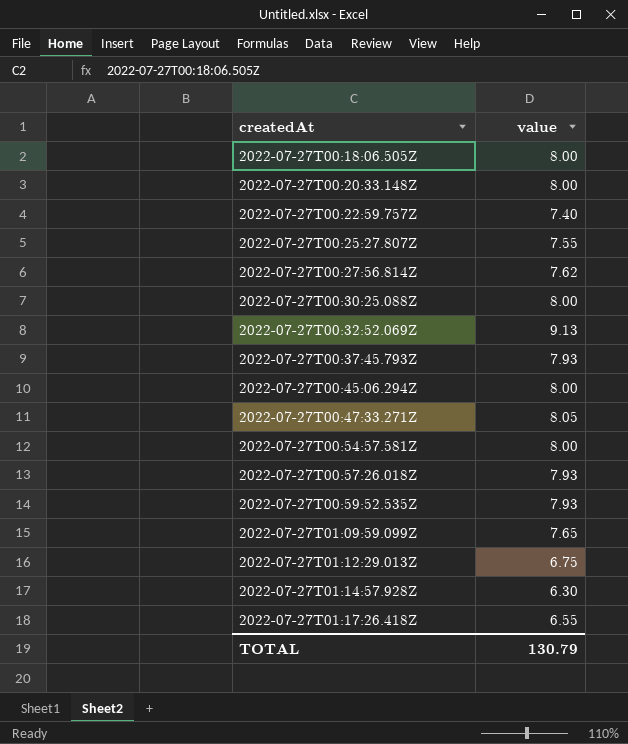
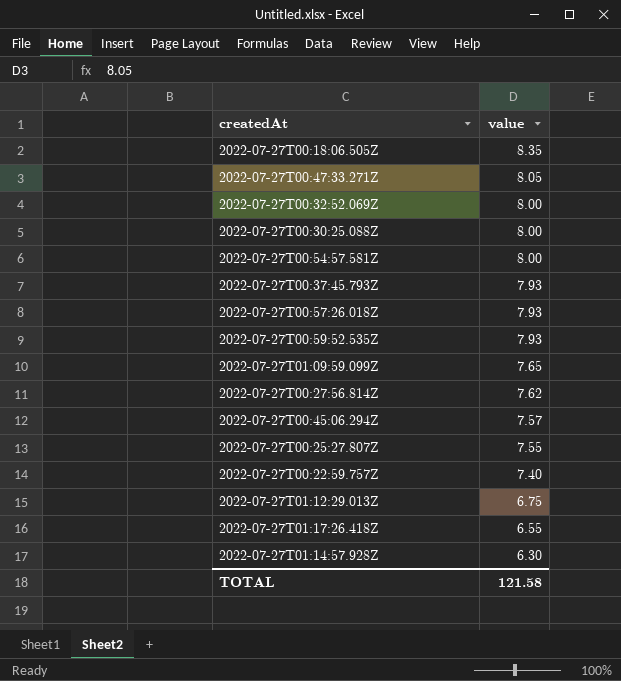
row order: createdAt ascending -> value descending
row 2022-07-27T00:20:33.148Z: 8.00 -> none
2022-07-27T00:18:06.505Z | value: 8.00 -> 8.35
2022-07-27T00:32:52.069Z | value: 9.13 -> 8.00
2022-07-27T00:45:06.294Z | value: 8.00 -> 7.57
TOTAL | value: 130.79 -> 121.58

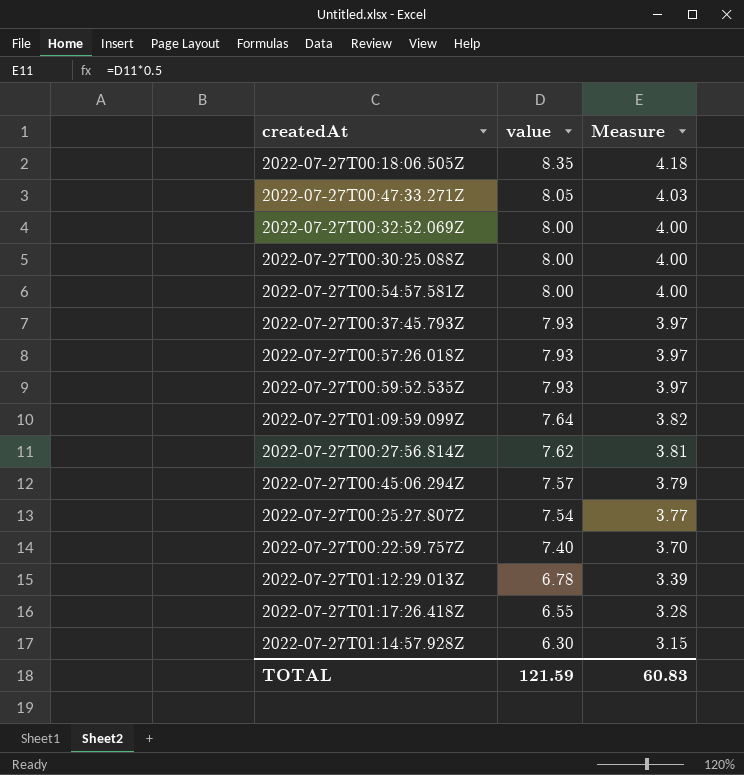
column Measure | formula: none -> [value] * 0.5
2022-07-27T01:09:59.099Z | value: 7.65 -> 7.64
2022-07-27T00:25:27.807Z | value: 7.55 -> 7.54
2022-07-27T01:12:29.013Z | value: 6.75 -> 6.78
TOTAL | value: 121.58 -> 121.59

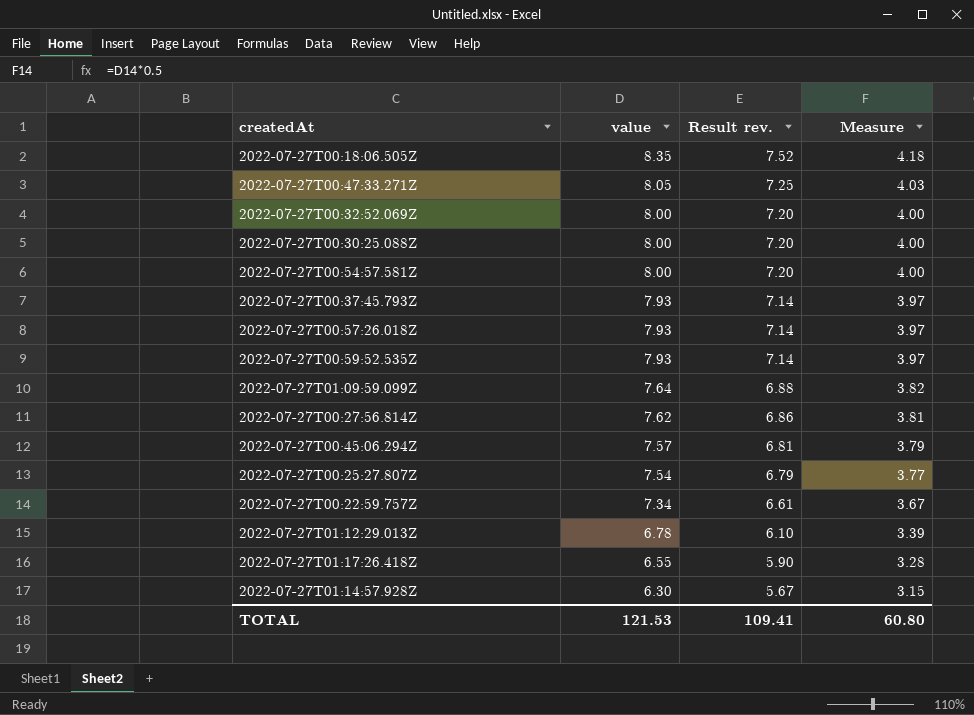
column Result rev. | formula: none -> [value] * 0.9
2022-07-27T00:22:59.757Z | value: 7.40 -> 7.34
2022-07-27T00:22:59.757Z | Measure: 3.70 -> 3.67
TOTAL | value: 121.59 -> 121.53
TOTAL | Measure: 60.83 -> 60.80

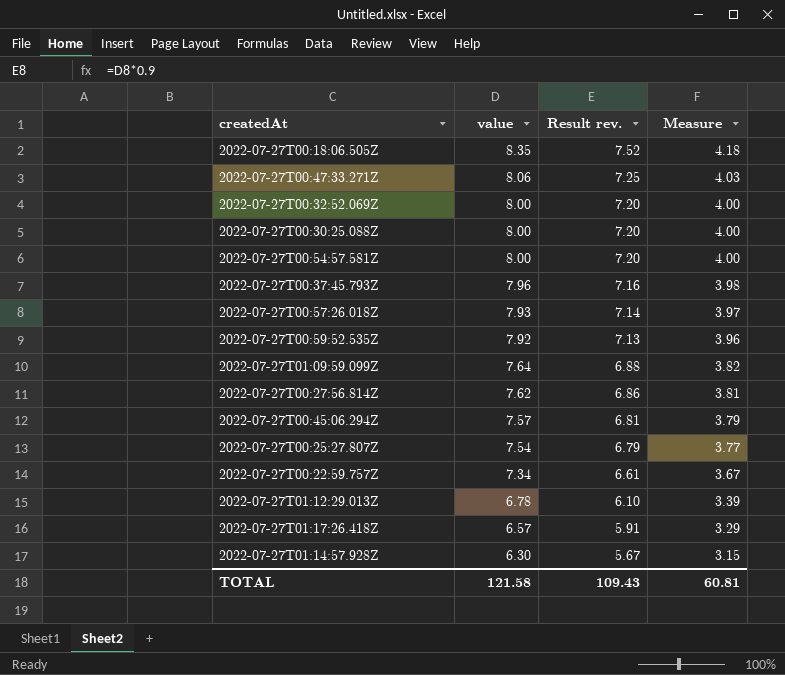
2022-07-27T00:47:33.271Z | value: 8.05 -> 8.06
2022-07-27T00:37:45.793Z | value: 7.93 -> 7.96
2022-07-27T00:37:45.793Z | Result rev.: 7.14 -> 7.16
2022-07-27T00:37:45.793Z | Measure: 3.97 -> 3.98
2022-07-27T00:59:52.535Z | value: 7.93 -> 7.92
2022-07-27T00:59:52.535Z | Result rev.: 7.14 -> 7.13
2022-07-27T00:59:52.535Z | Measure: 3.97 -> 3.96
2022-07-27T01:17:26.418Z | value: 6.55 -> 6.57
2022-07-27T01:17:26.418Z | Result rev.: 5.90 -> 5.91
2022-07-27T01:17:26.418Z | Measure: 3.28 -> 3.29
TOTAL | value: 121.53 -> 121.58
TOTAL | Result rev.: 109.41 -> 109.43
TOTAL | Measure: 60.80 -> 60.81

